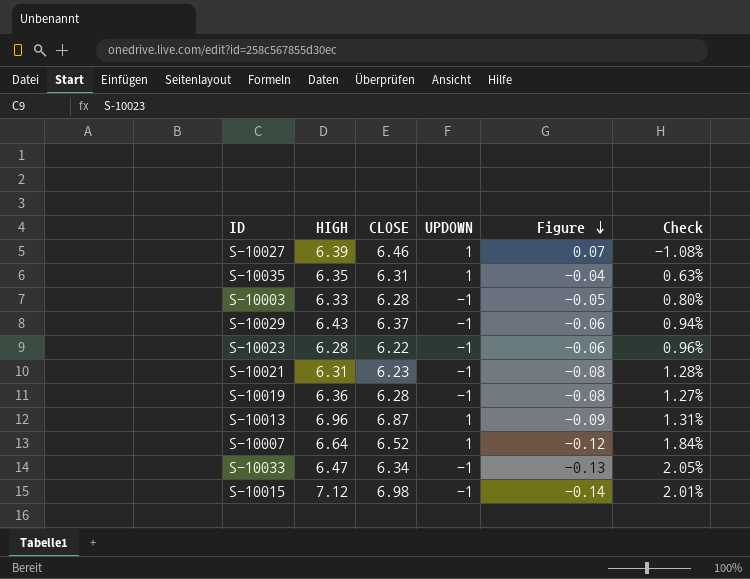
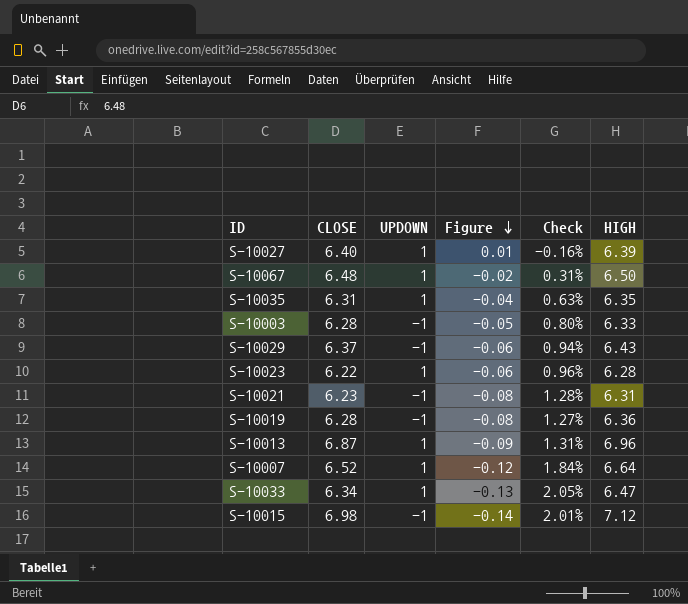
column HIGH | position: 2 -> 6
S-10027 | CLOSE: 6.46 -> 6.40
S-10027 | Figure: 0.07 -> 0.01
S-10027 | Check: -1.08% -> -0.16%
row S-10067: none -> 6.48 | 1 | -0.02 | 0.31% | 6.50
S-10023 | UPDOWN: -1 -> 1
S-10033 | UPDOWN: -1 -> 1

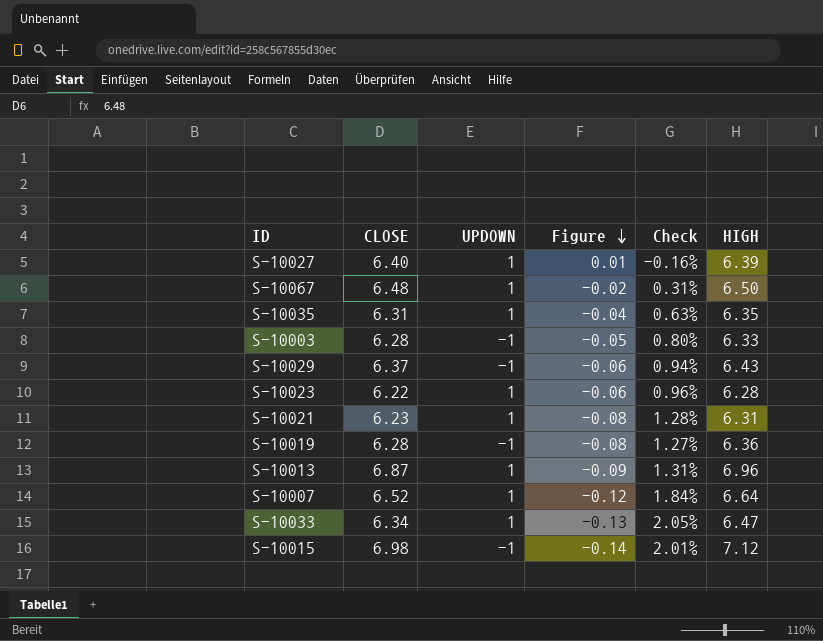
S-10021 | UPDOWN: -1 -> 1

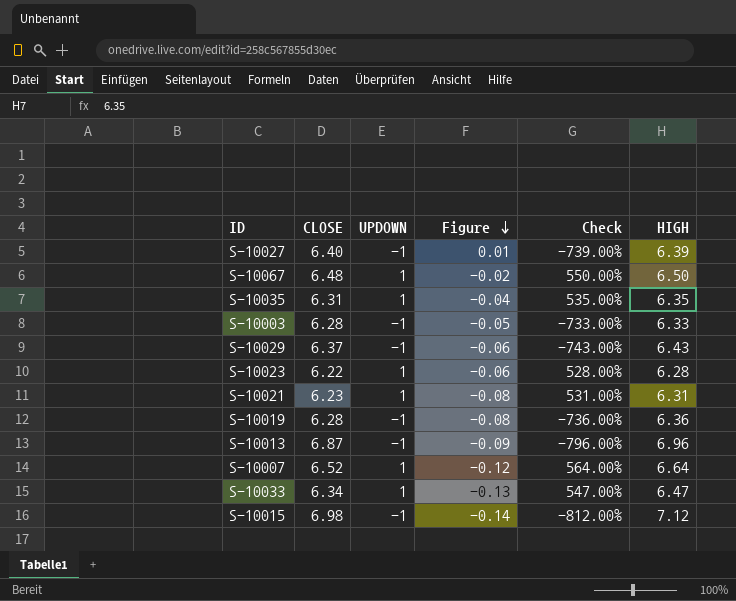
column Check | formula: ([HIGH] - [CLOSE]) / [CLOSE] -> ([HIGH] - [UPDOWN]) / [UPDOWN]
S-10027 | UPDOWN: 1 -> -1
S-10013 | UPDOWN: 1 -> -1

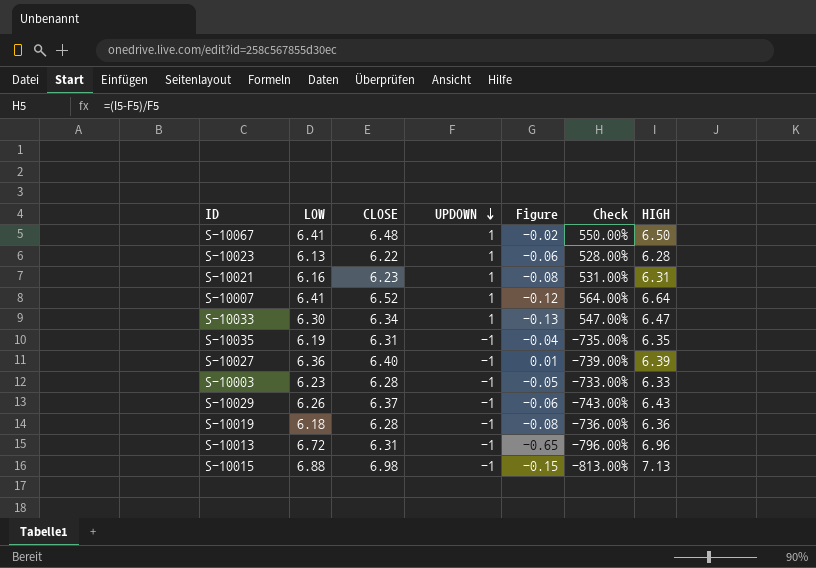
row order: Figure descending -> UPDOWN descending
column LOW | position: none -> 2
S-10035 | UPDOWN: 1 -> -1
S-10035 | Check: 535.00% -> -735.00%
S-10013 | CLOSE: 6.87 -> 6.31
S-10013 | Figure: -0.09 -> -0.65
S-10015 | Figure: -0.14 -> -0.15
S-10015 | Check: -812.00% -> -813.00%
S-10015 | HIGH: 7.12 -> 7.13

